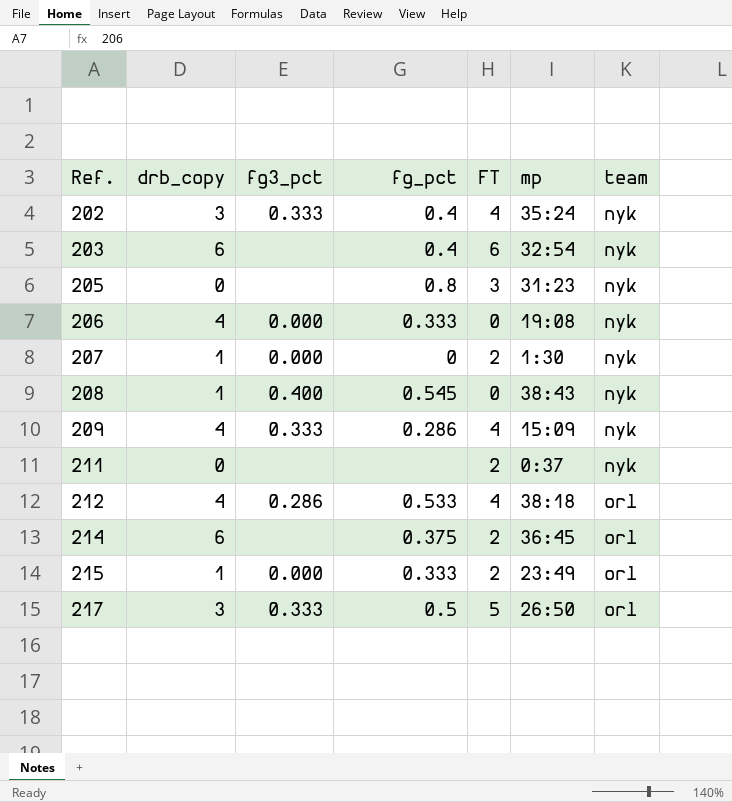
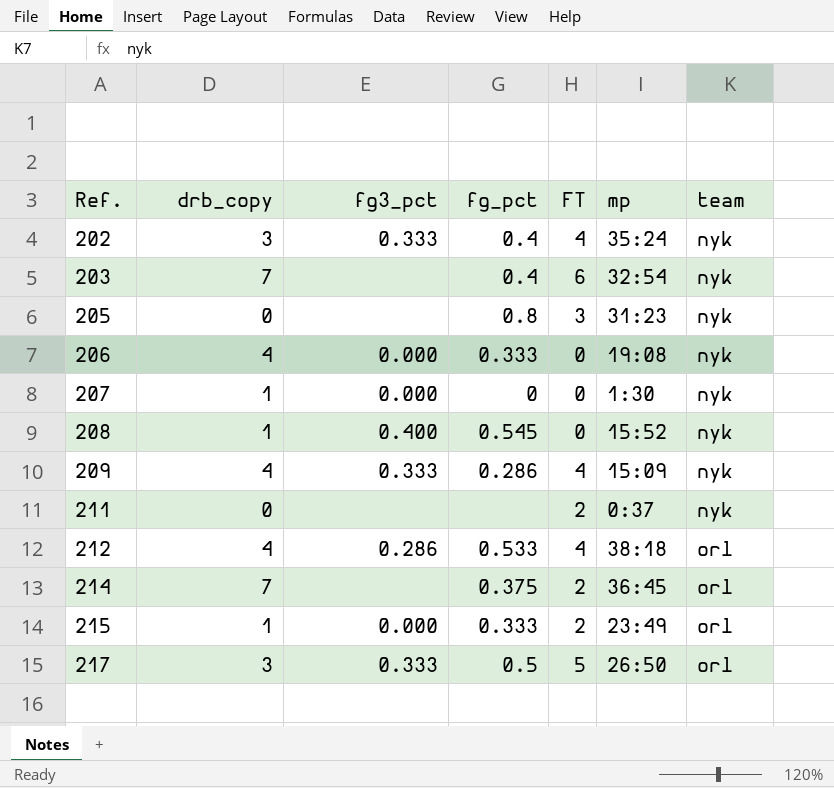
203 | drb_copy: 6 -> 7
207 | FT: 2 -> 0
208 | mp: 38:43 -> 15:52
214 | drb_copy: 6 -> 7

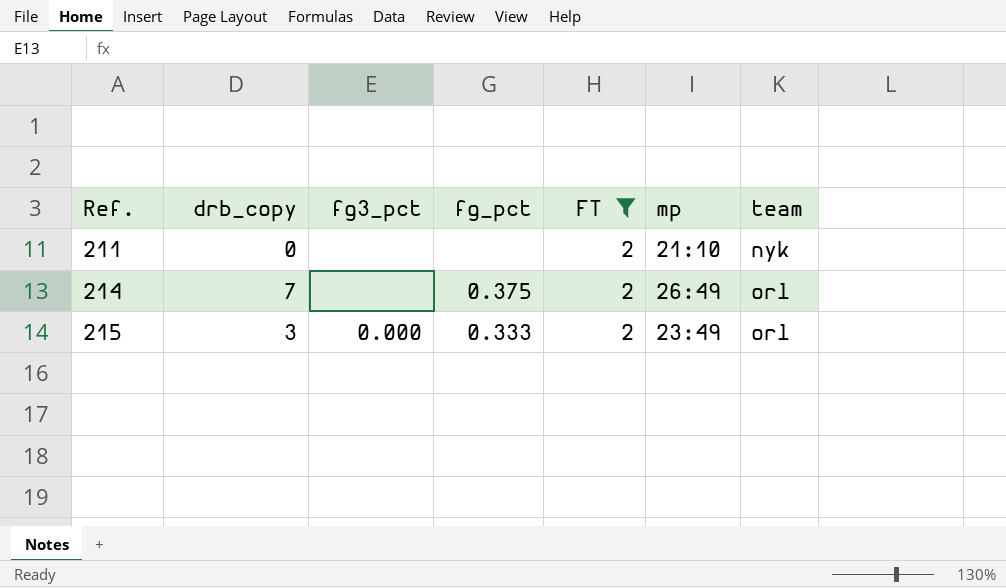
filter: none -> FT = 2
211 | mp: 0:37 -> 21:10
214 | mp: 36:45 -> 26:49
215 | drb_copy: 1 -> 3

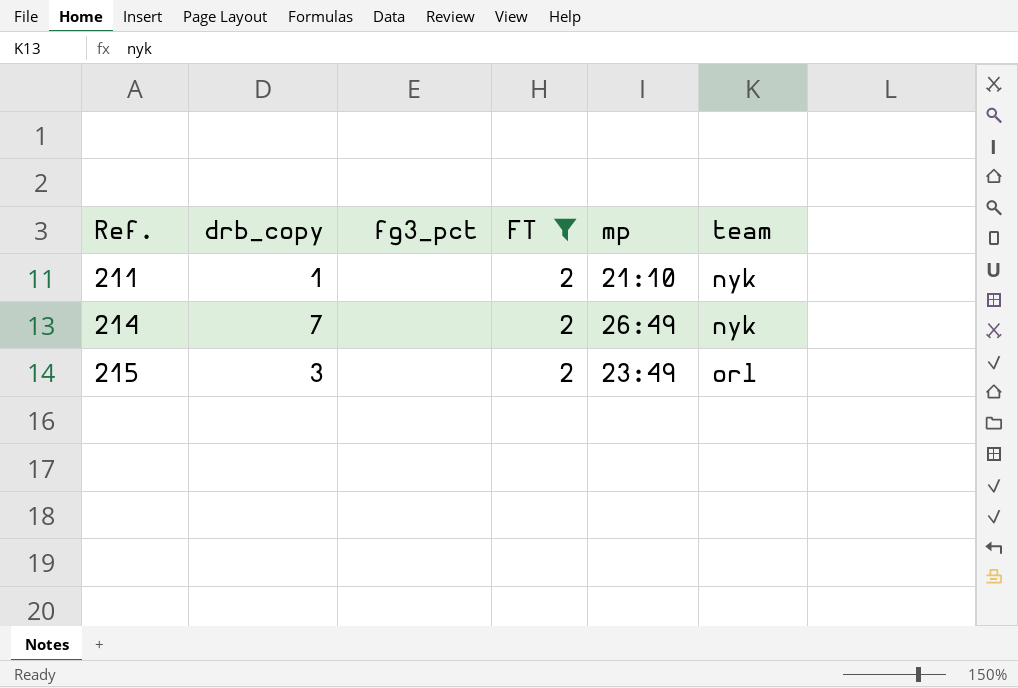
column fg_pct | position: 4 -> none
211 | drb_copy: 0 -> 1
214 | team: orl -> nyk
215 | fg3_pct: 0.000 -> none

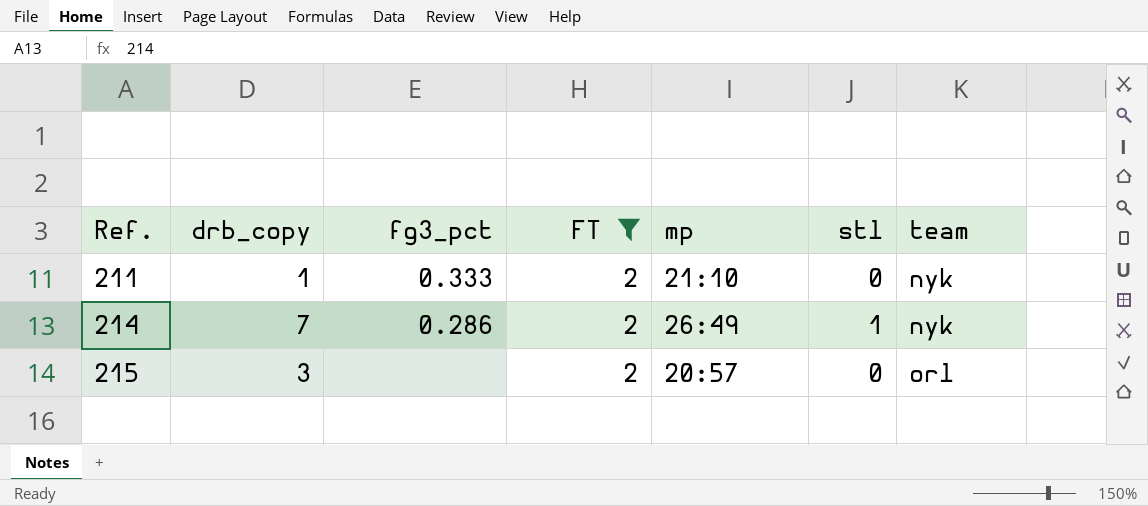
column stl | position: none -> 6
211 | fg3_pct: none -> 0.333
214 | fg3_pct: none -> 0.286
215 | mp: 23:49 -> 20:57

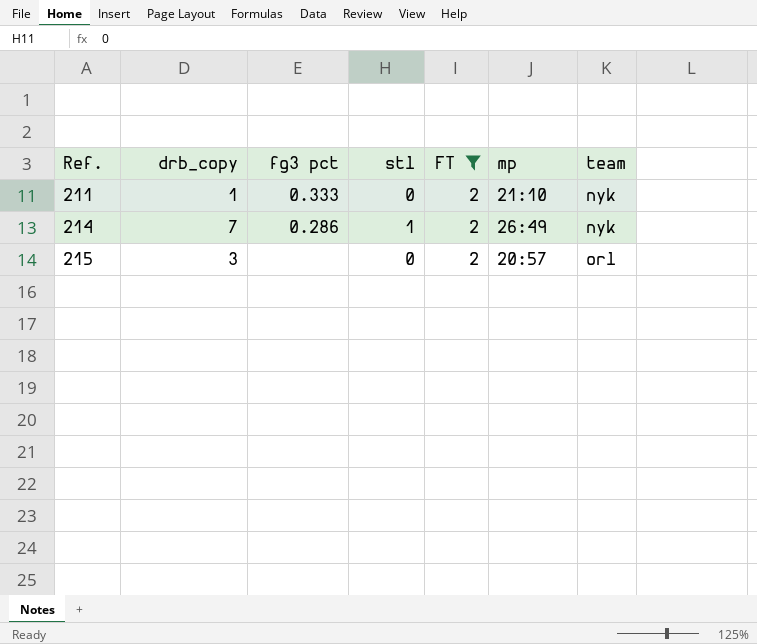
column name: fg3_pct -> fg3 pct
column stl | position: 6 -> 4

